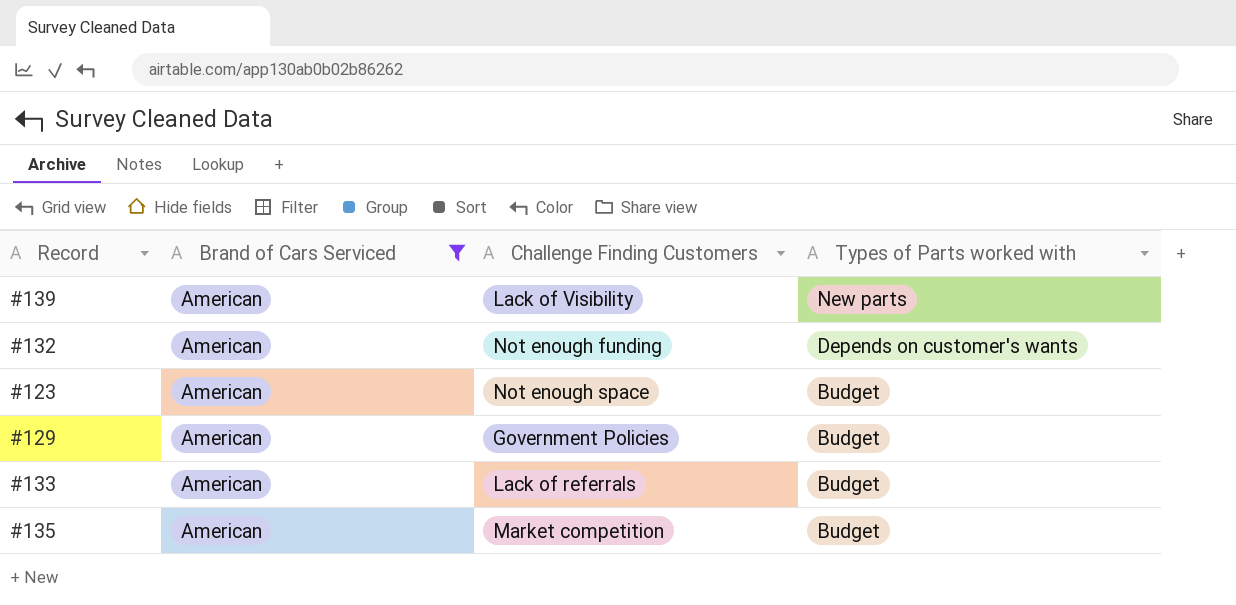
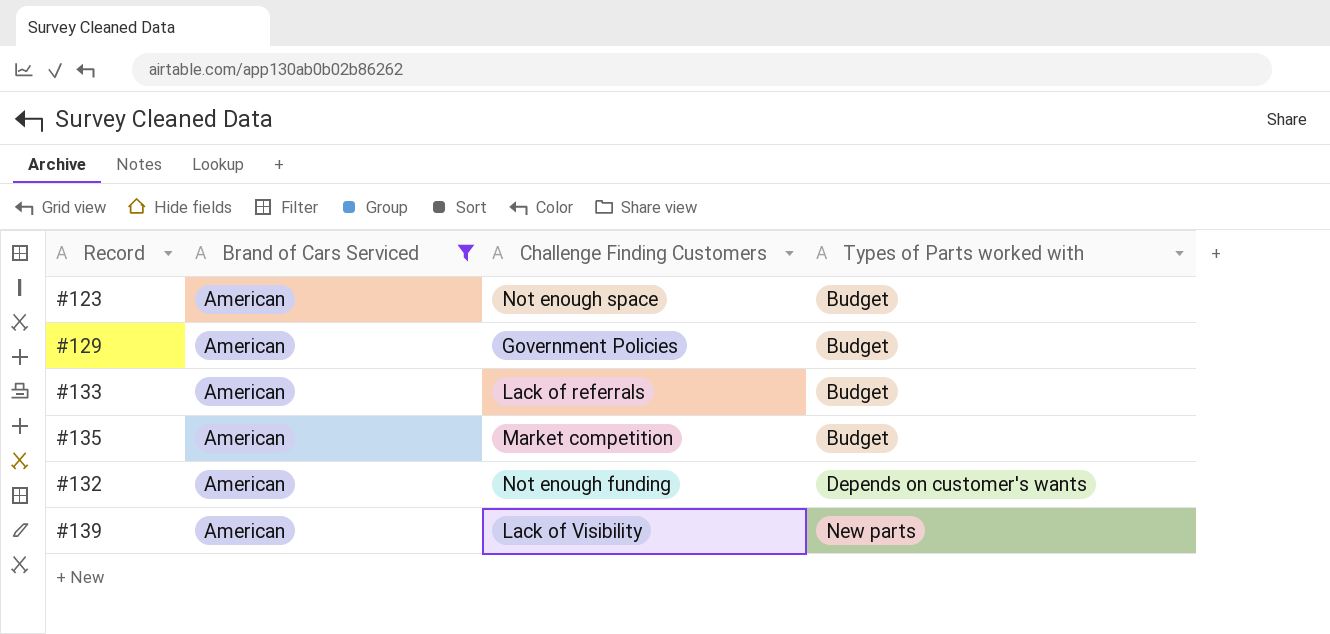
row order: Types of Parts worked with descending -> Types of Parts worked with ascending

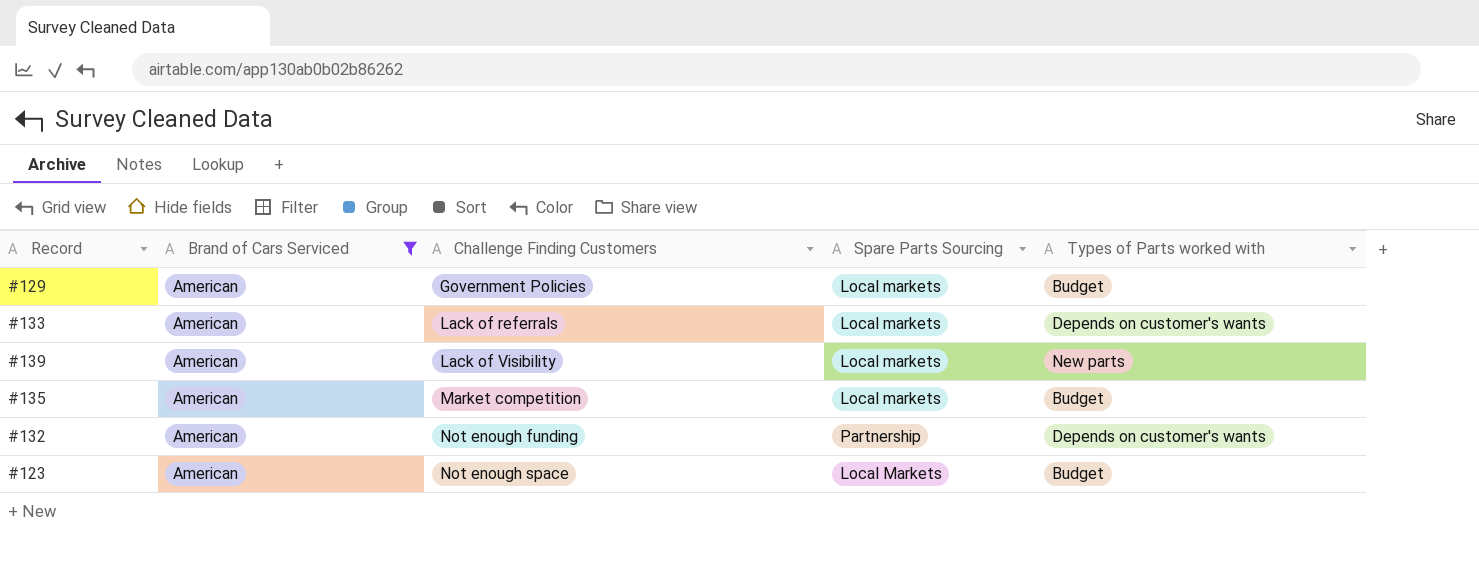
row order: Types of Parts worked with ascending -> Challenge Finding Customers ascending
column Spare Parts Sourcing | position: none -> 4
#133 | Types of Parts worked with: Budget -> Depends on customer's wants

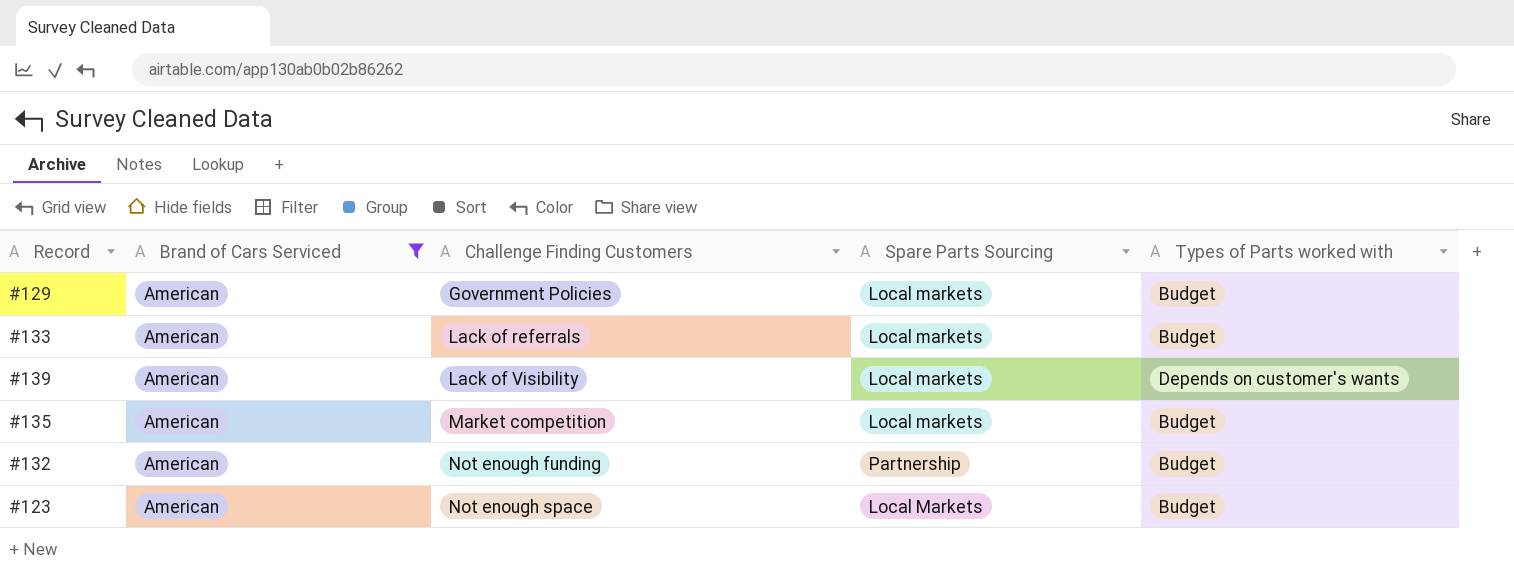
#133 | Types of Parts worked with: Depends on customer's wants -> Budget
#139 | Types of Parts worked with: New parts -> Depends on customer's wants
#132 | Types of Parts worked with: Depends on customer's wants -> Budget

